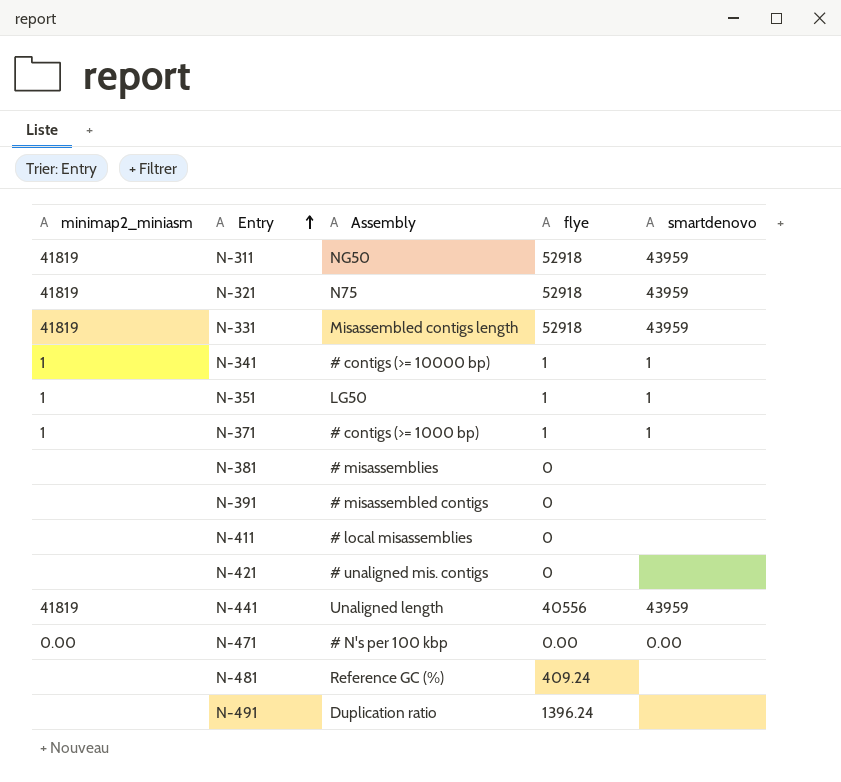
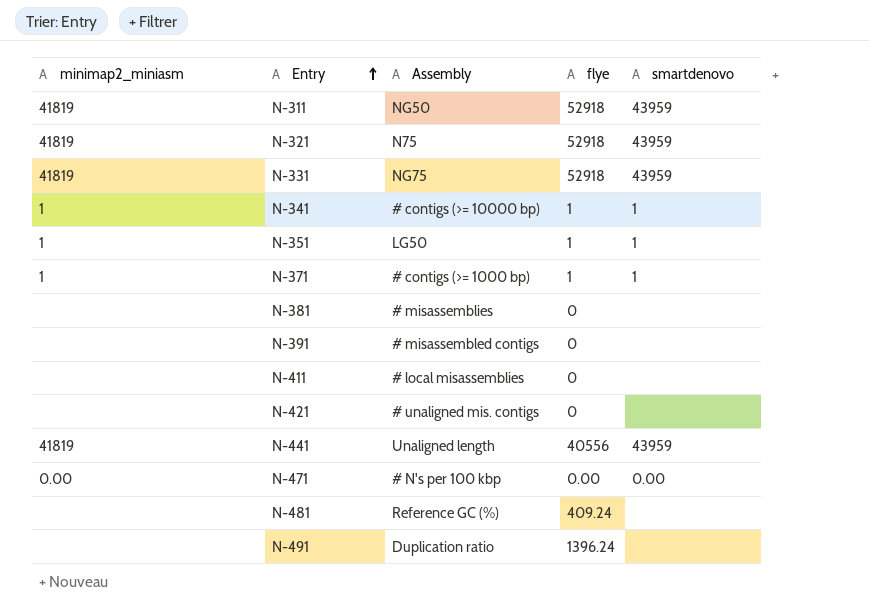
N-331 | Assembly: Misassembled contigs length -> NG75

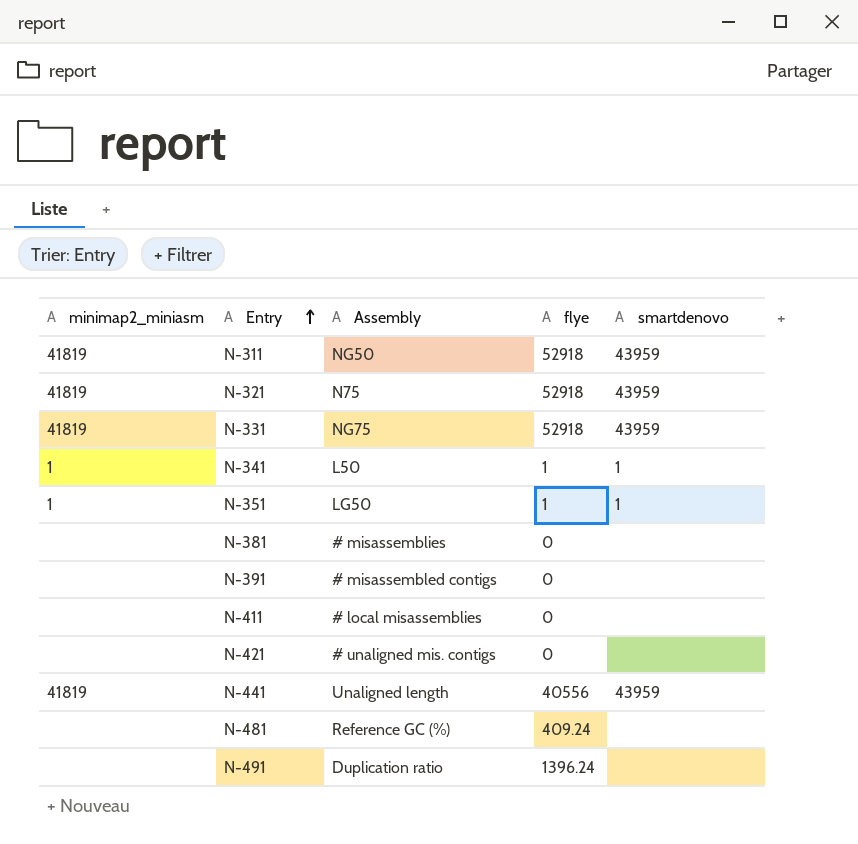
row N-371: 1 | # contigs (>= 1000 bp) | 1 | 1 -> none
row N-471: 0.00 | # N's per 100 kbp | 0.00 | 0.00 -> none
N-341 | Assembly: # contigs (>= 10000 bp) -> L50

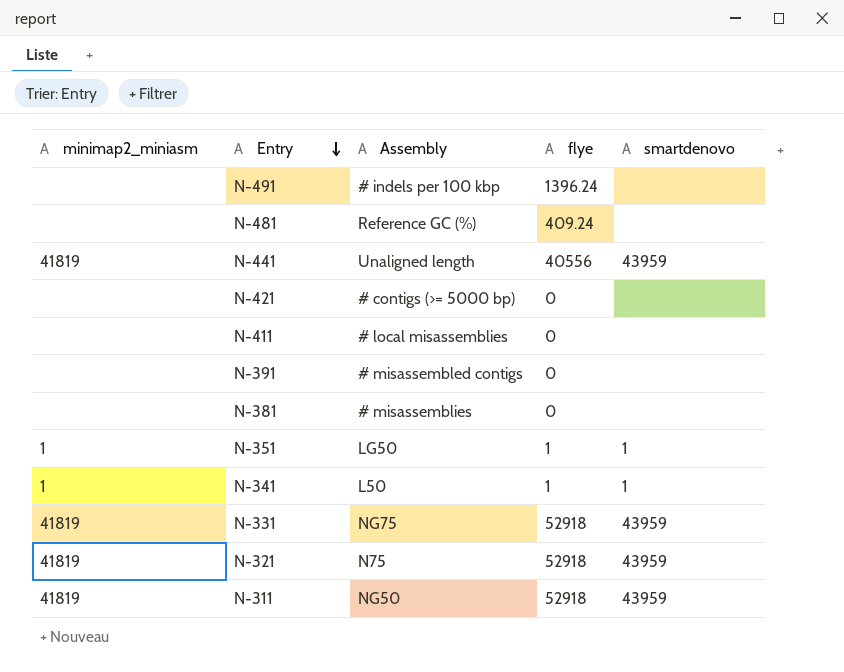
row order: Entry ascending -> Entry descending
N-491 | Assembly: Duplication ratio -> # indels per 100 kbp
N-421 | Assembly: # unaligned mis. contigs -> # contigs (>= 5000 bp)

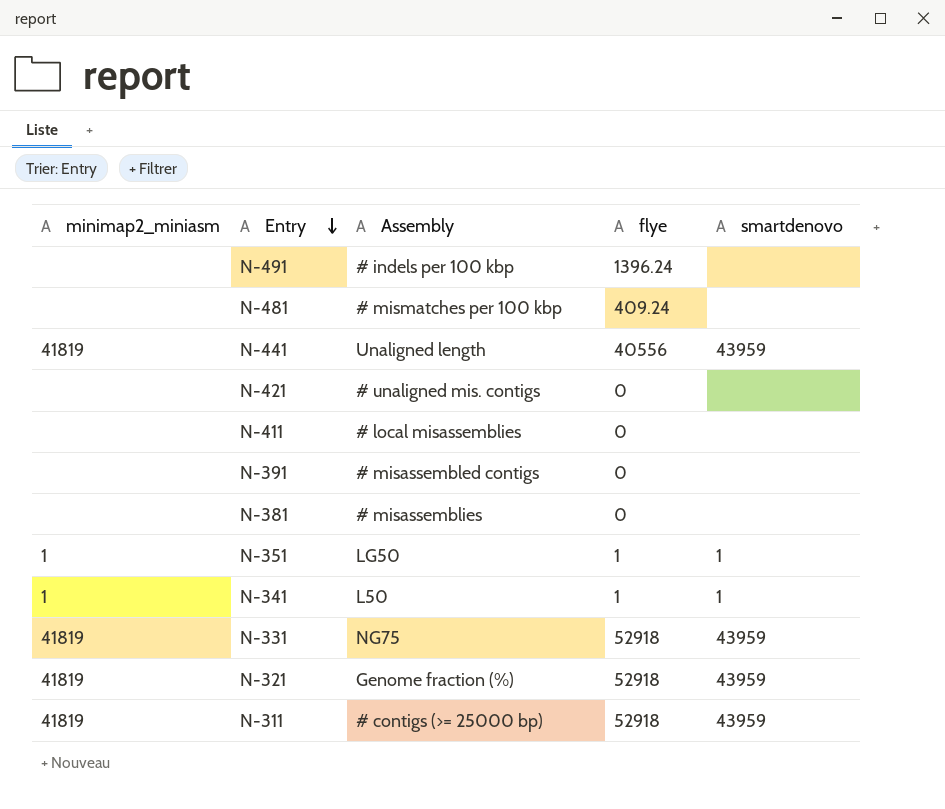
N-481 | Assembly: Reference GC (%) -> # mismatches per 100 kbp
N-421 | Assembly: # contigs (>= 5000 bp) -> # unaligned mis. contigs
N-321 | Assembly: N75 -> Genome fraction (%)
N-311 | Assembly: NG50 -> # contigs (>= 25000 bp)

